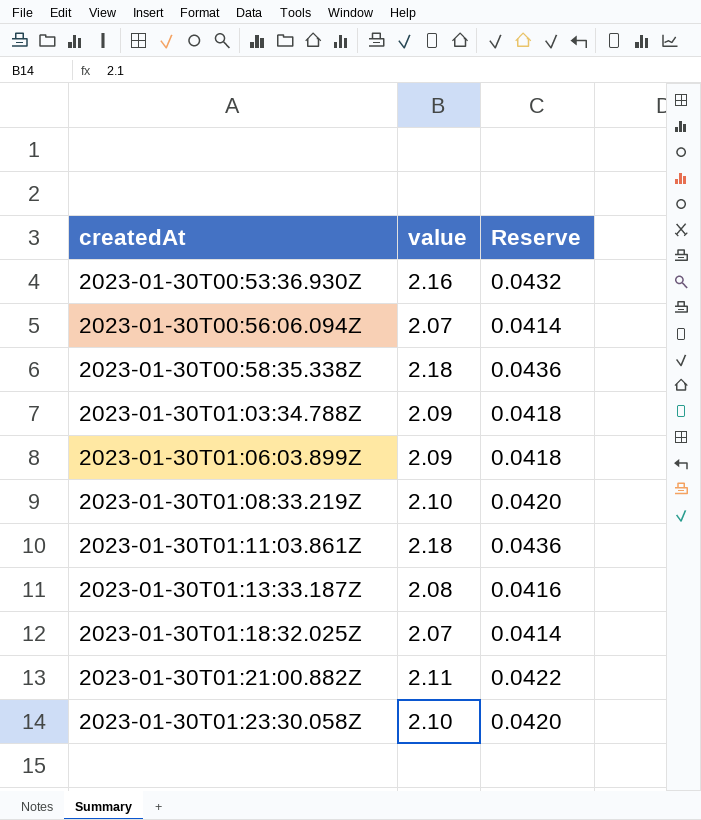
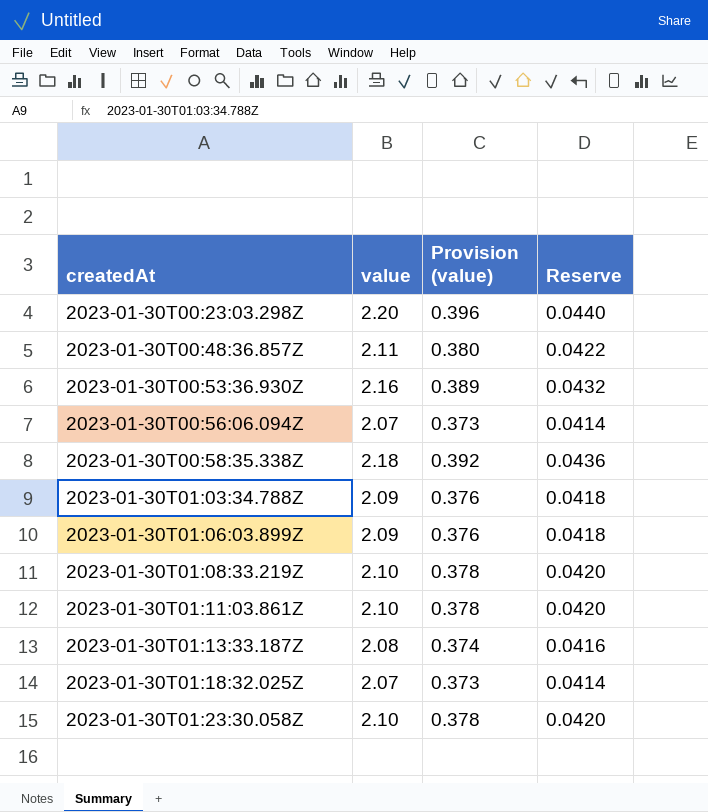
column Provision (value) | formula: none -> [value] * 0.18
row 2023-01-30T01:21:00.882Z: 2.11 | 0.0422 -> none
row 2023-01-30T00:23:03.298Z: none -> 2.20 | 0.396 | 0.0440
row 2023-01-30T00:48:36.857Z: none -> 2.11 | 0.380 | 0.0422
2023-01-30T01:11:03.861Z | value: 2.18 -> 2.10
2023-01-30T01:11:03.861Z | Reserve: 0.0436 -> 0.0420

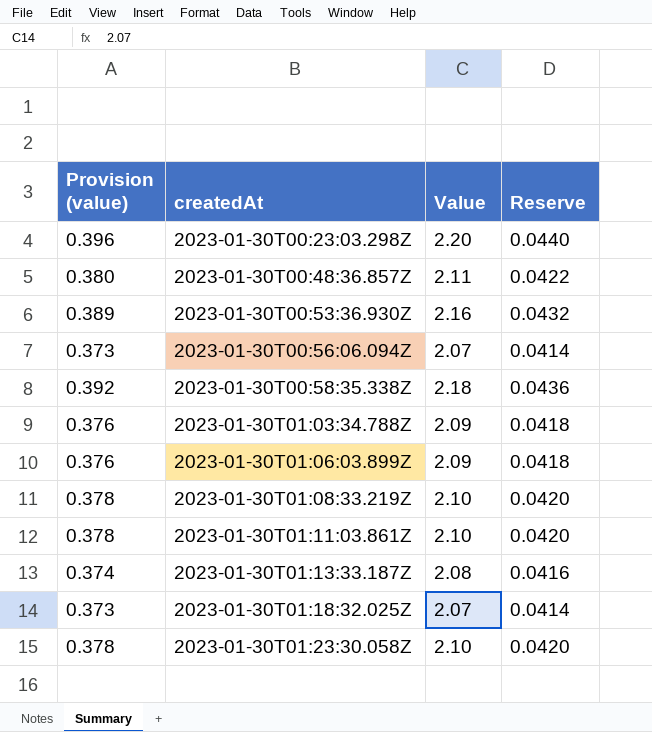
column Provision (value) | position: 3 -> 1
column name: value -> Value

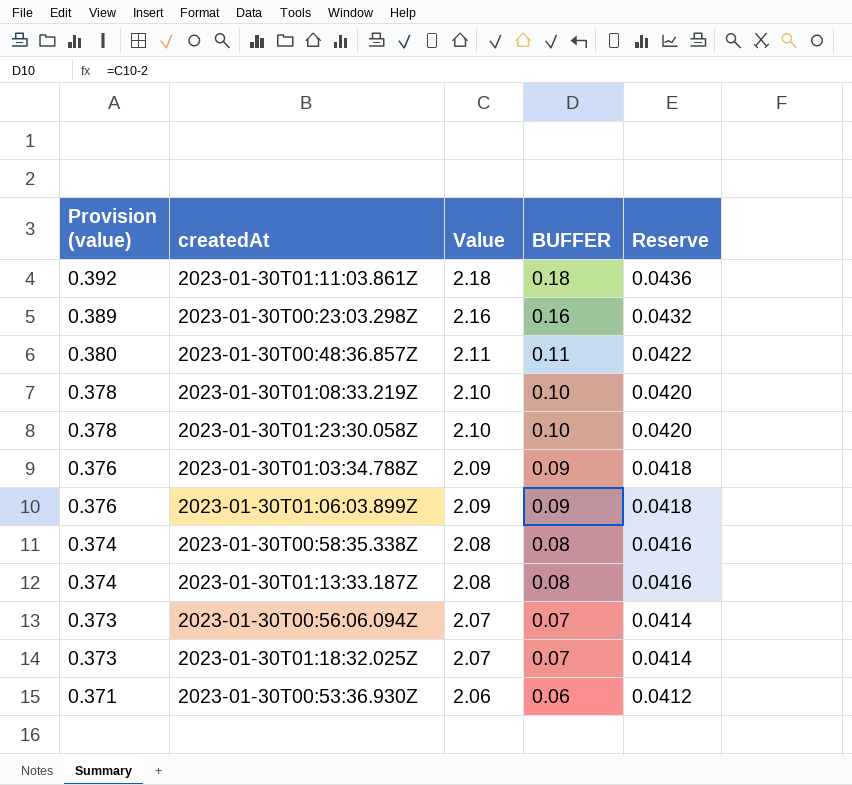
row order: createdAt ascending -> Provision (value) descending
column BUFFER | formula: none -> [Value] - 2
2023-01-30T01:11:03.861Z | Provision (value): 0.378 -> 0.392
2023-01-30T01:11:03.861Z | Value: 2.10 -> 2.18
2023-01-30T01:11:03.861Z | Reserve: 0.0420 -> 0.0436
2023-01-30T00:23:03.298Z | Provision (value): 0.396 -> 0.389
2023-01-30T00:23:03.298Z | Value: 2.20 -> 2.16
2023-01-30T00:23:03.298Z | Reserve: 0.0440 -> 0.0432
2023-01-30T00:58:35.338Z | Provision (value): 0.392 -> 0.374
2023-01-30T00:58:35.338Z | Value: 2.18 -> 2.08
2023-01-30T00:58:35.338Z | Reserve: 0.0436 -> 0.0416
2023-01-30T00:53:36.930Z | Provision (value): 0.389 -> 0.371
2023-01-30T00:53:36.930Z | Value: 2.16 -> 2.06
2023-01-30T00:53:36.930Z | Reserve: 0.0432 -> 0.0412

